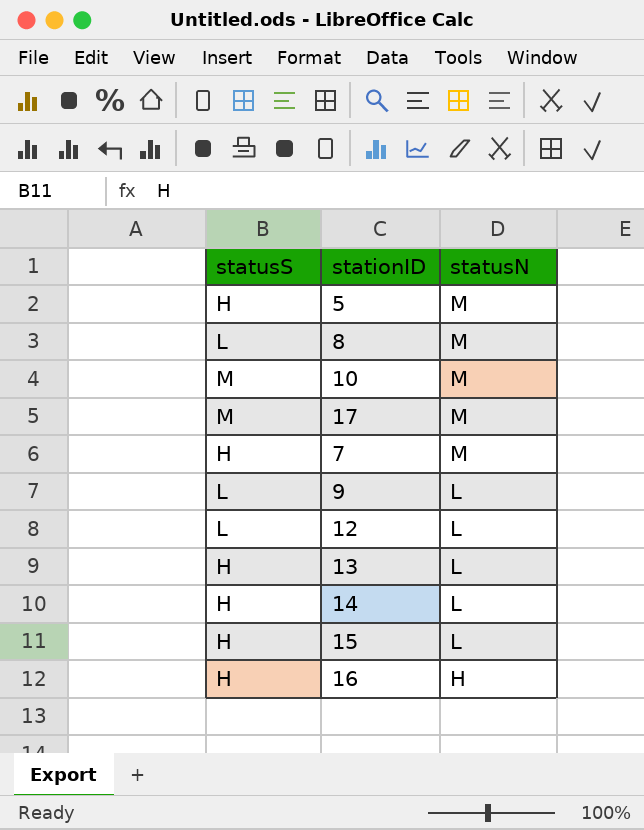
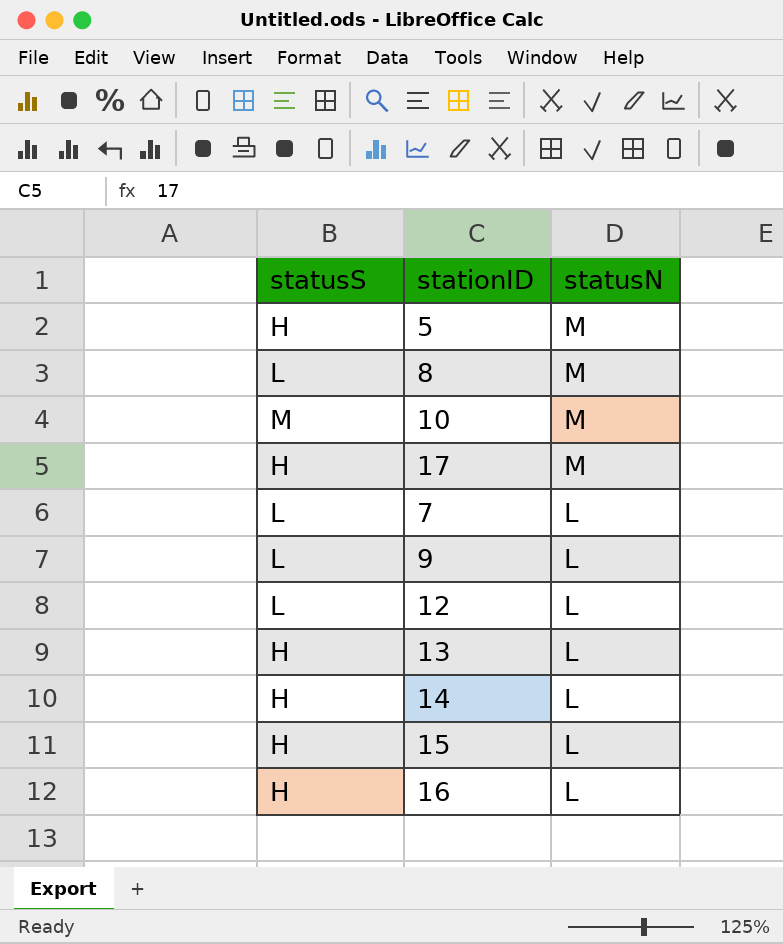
17 | statusS: M -> H
7 | statusS: H -> L
7 | statusN: M -> L
16 | statusN: H -> L

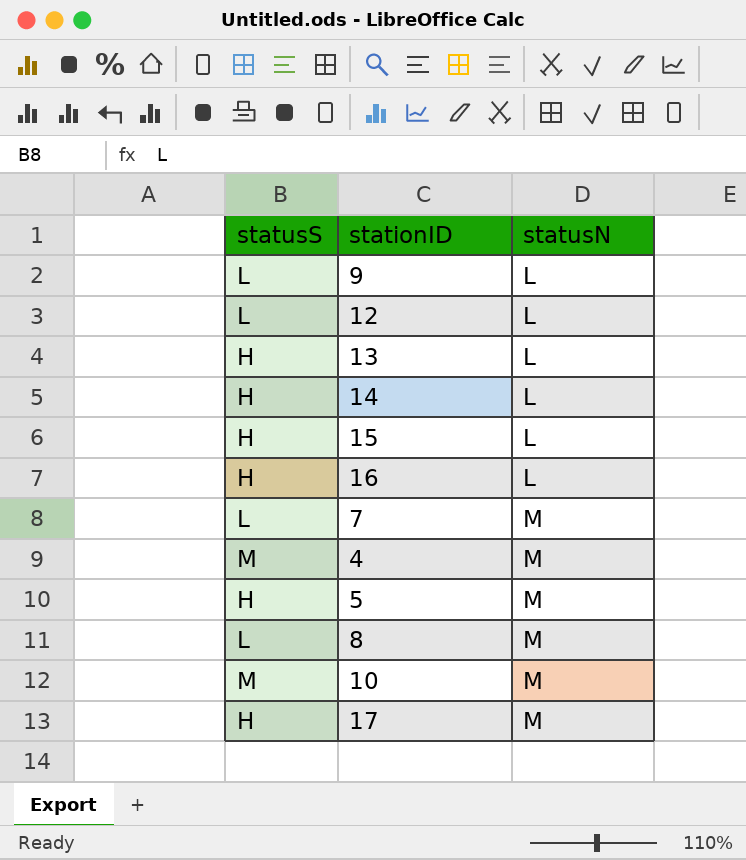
row order: statusN descending -> statusN ascending
7 | statusN: L -> M
row 4: none -> M | M

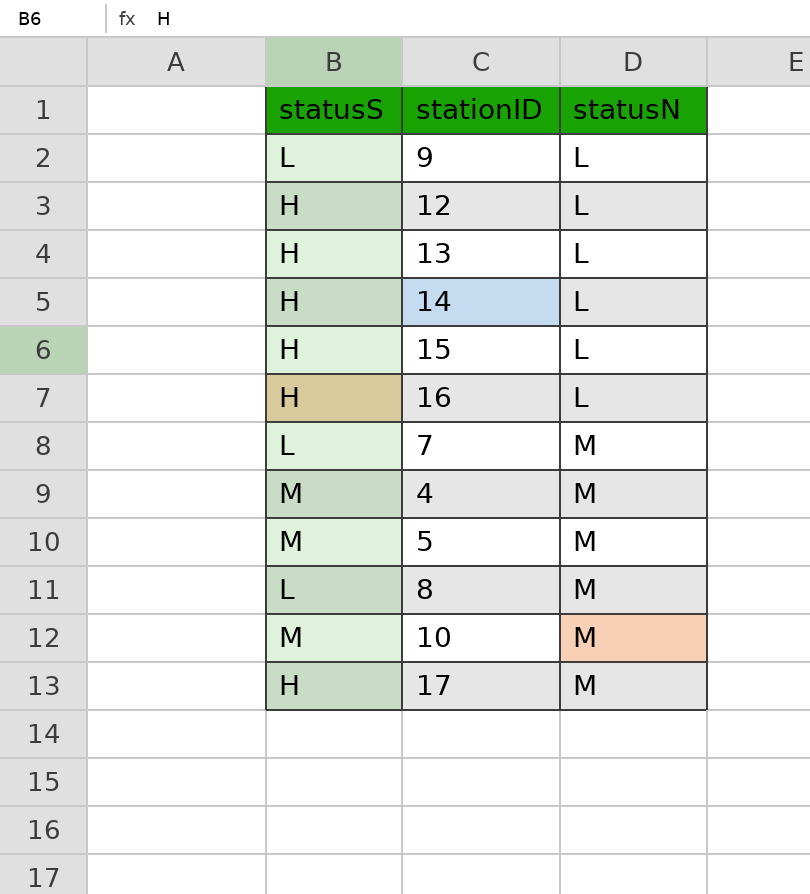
12 | statusS: L -> H
5 | statusS: H -> M

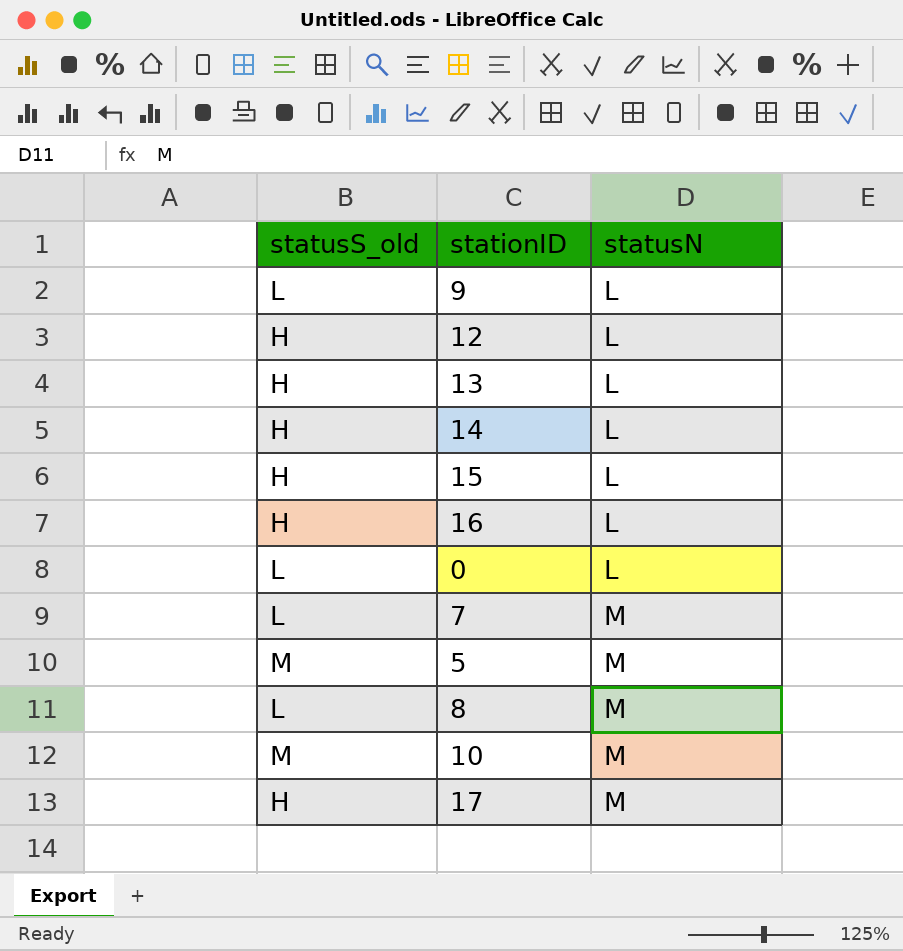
column name: statusS -> statusS_old
row 4: M | M -> none
row 0: none -> L | L

